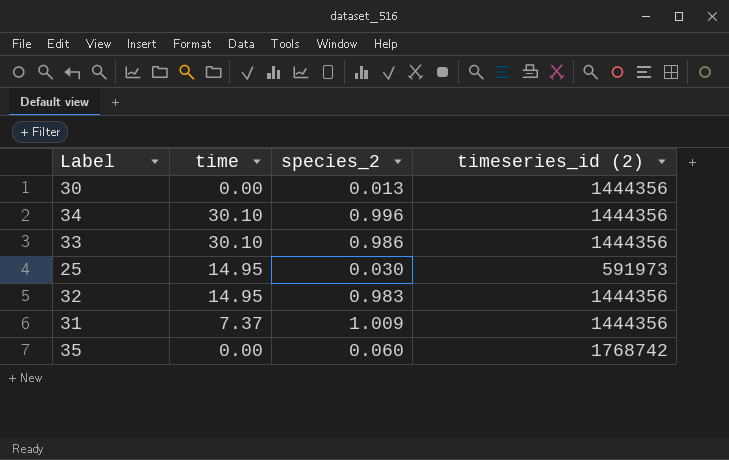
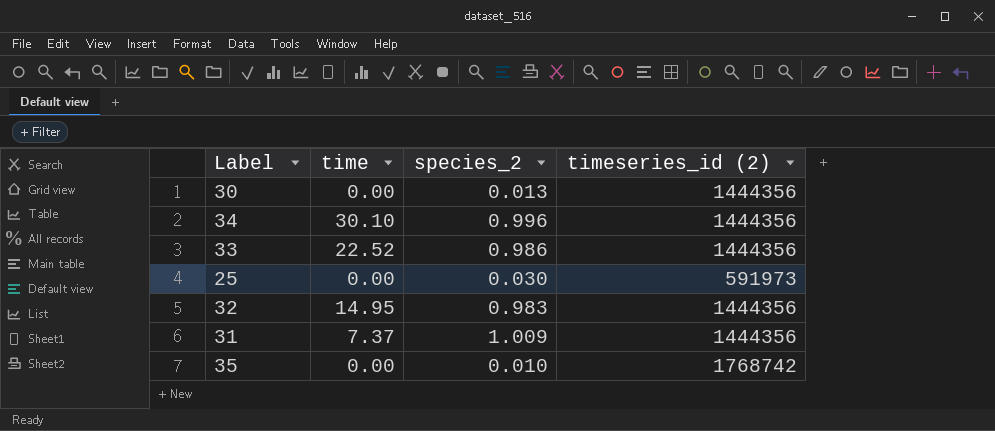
33 | time: 30.10 -> 22.52
25 | time: 14.95 -> 0.00
35 | species_2: 0.060 -> 0.010

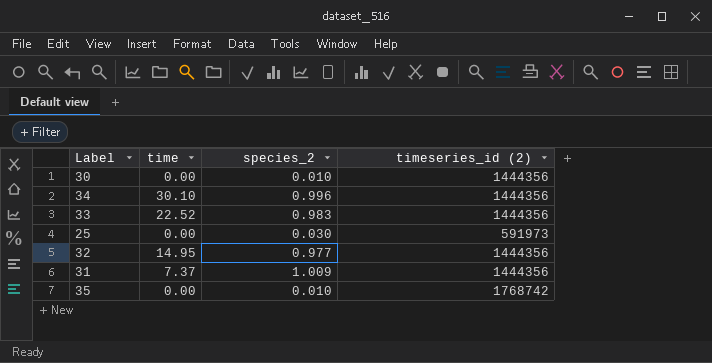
30 | species_2: 0.013 -> 0.010
33 | species_2: 0.986 -> 0.983
32 | species_2: 0.983 -> 0.977

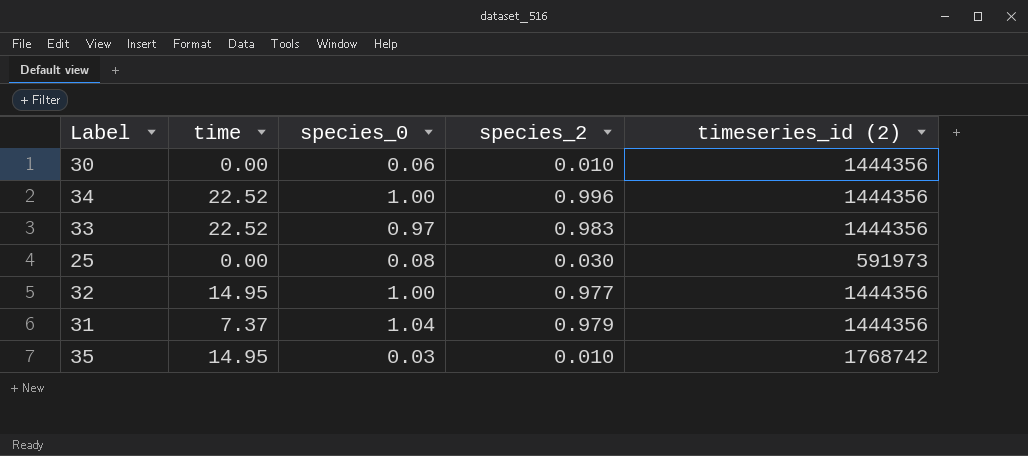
column species_0 | position: none -> 3
34 | time: 30.10 -> 22.52
31 | species_2: 1.009 -> 0.979
35 | time: 0.00 -> 14.95

